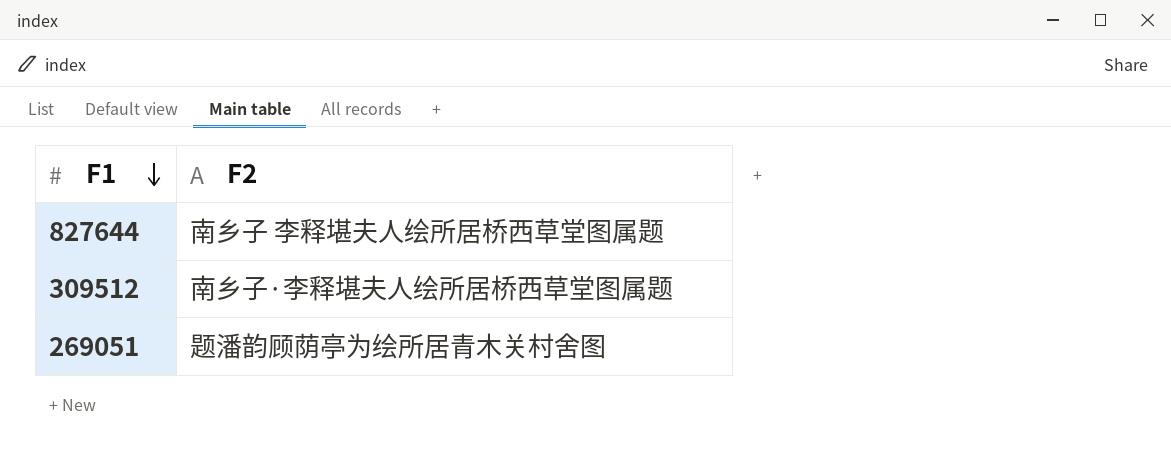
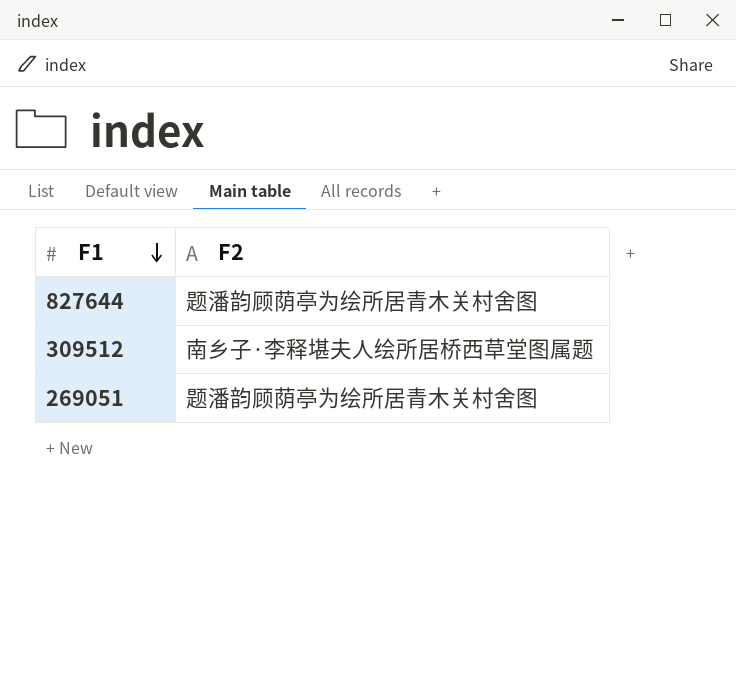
827644 | F2: 南乡子 李释堪夫人绘所居桥西草堂图属题 -> 题潘韵顾荫亭为绘所居青木关村舍图

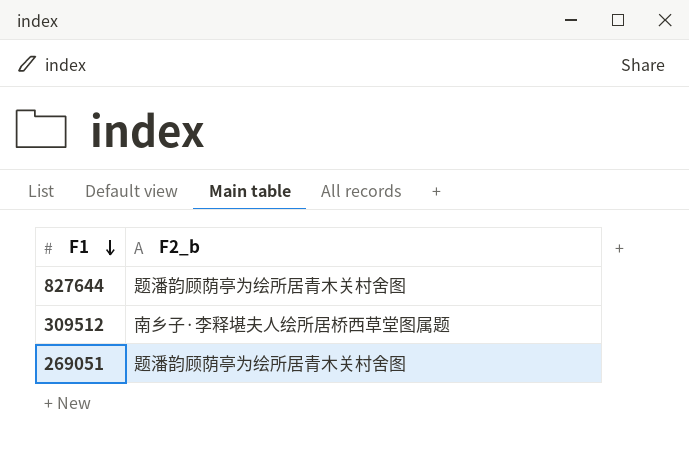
column name: F2 -> F2_b

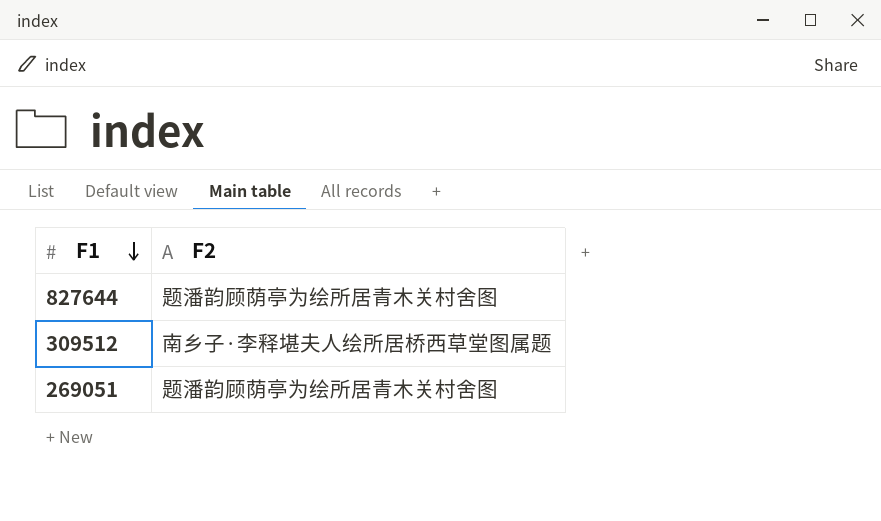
column name: F2_b -> F2

